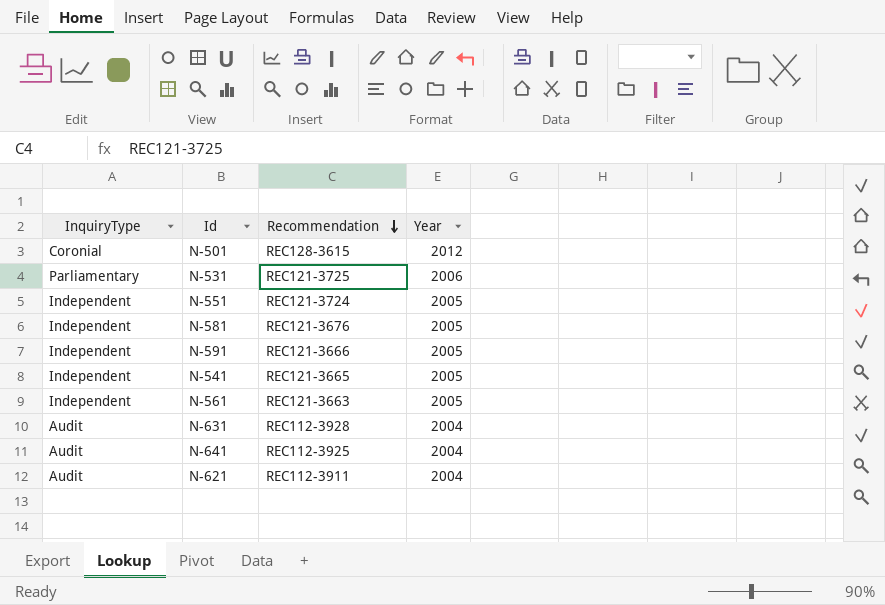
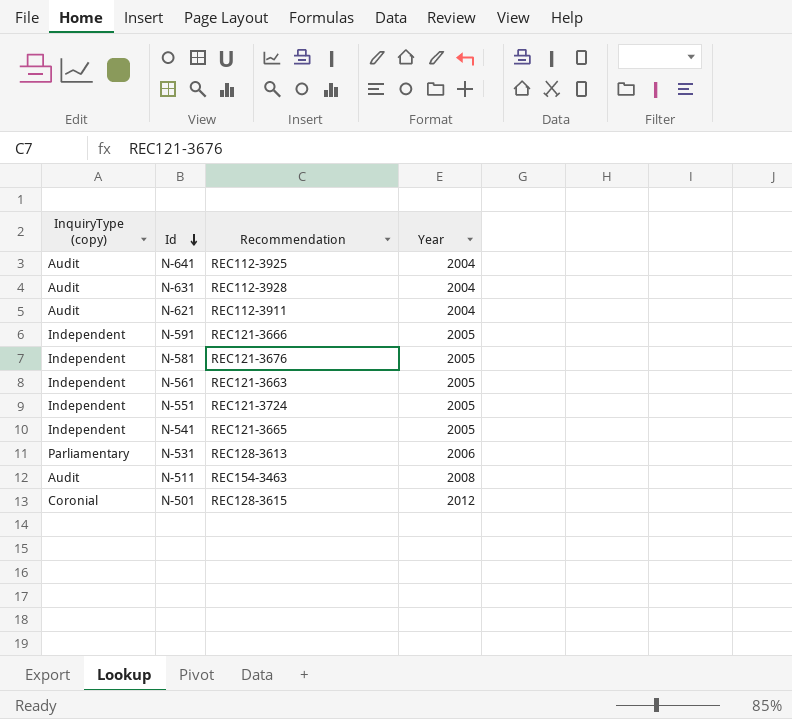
row order: Recommendation descending -> Id descending
column name: InquiryType -> InquiryType (copy)
N-531 | Recommendation: REC121-3725 -> REC128-3613
row N-511: none -> Audit | REC154-3463 | 2008

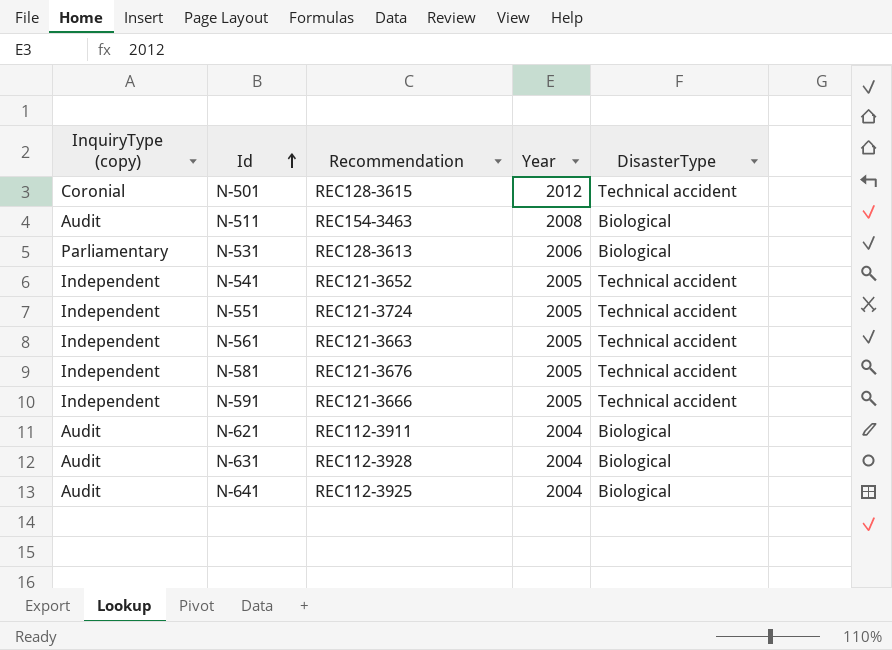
row order: Id descending -> Id ascending
column DisasterType | position: none -> 5
N-541 | Recommendation: REC121-3665 -> REC121-3652

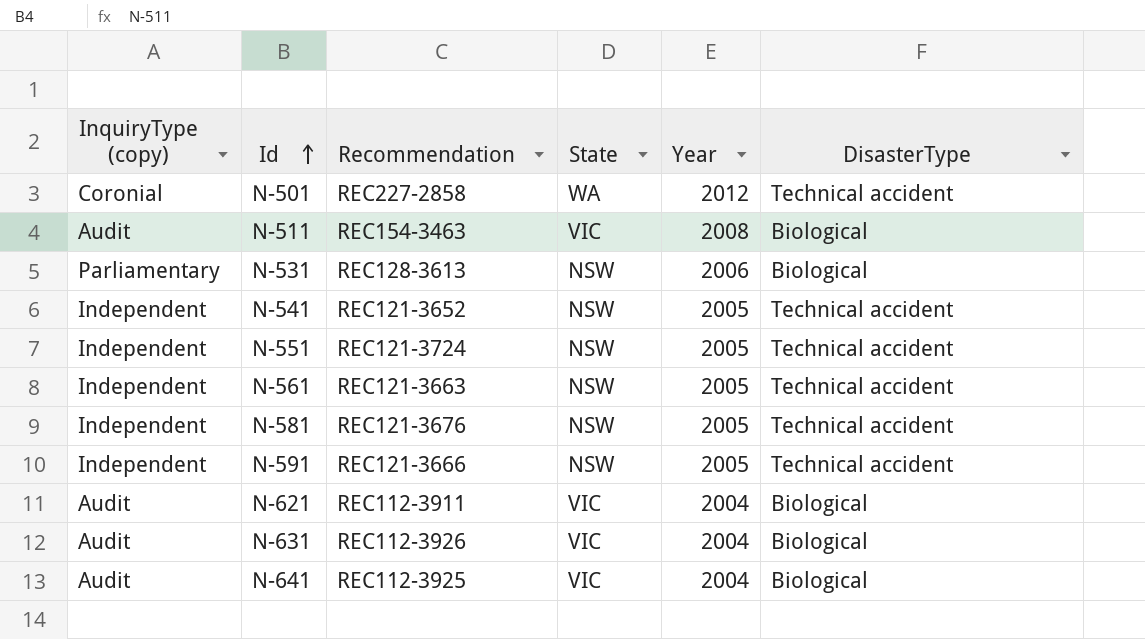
column State | position: none -> 4
N-501 | Recommendation: REC128-3615 -> REC227-2858
N-631 | Recommendation: REC112-3928 -> REC112-3926

